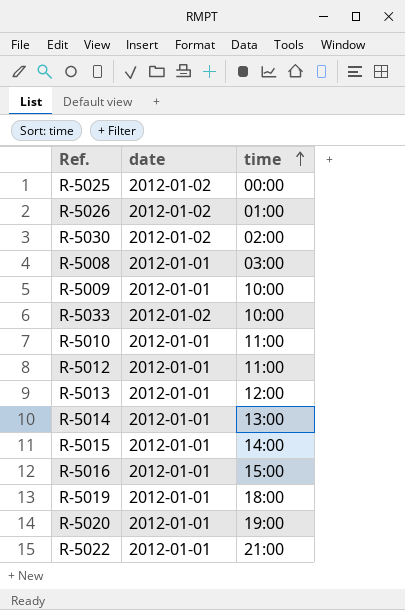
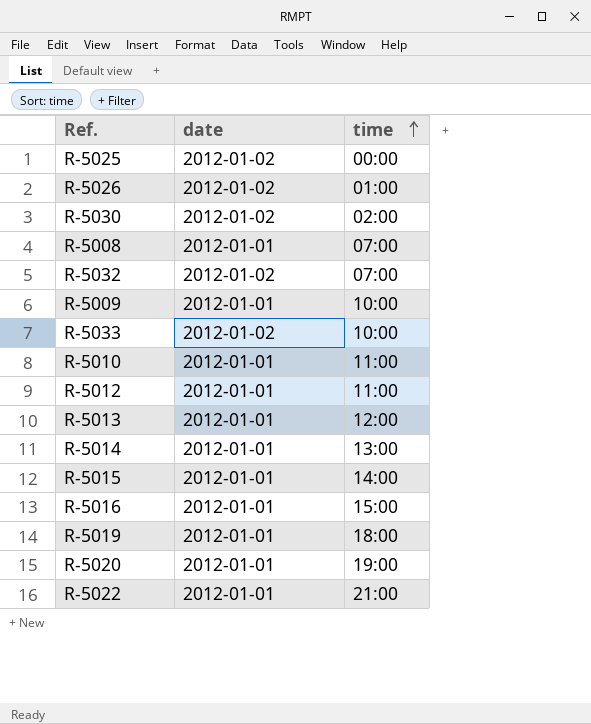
R-5008 | time: 03:00 -> 07:00
row R-5032: none -> 2012-01-02 | 07:00

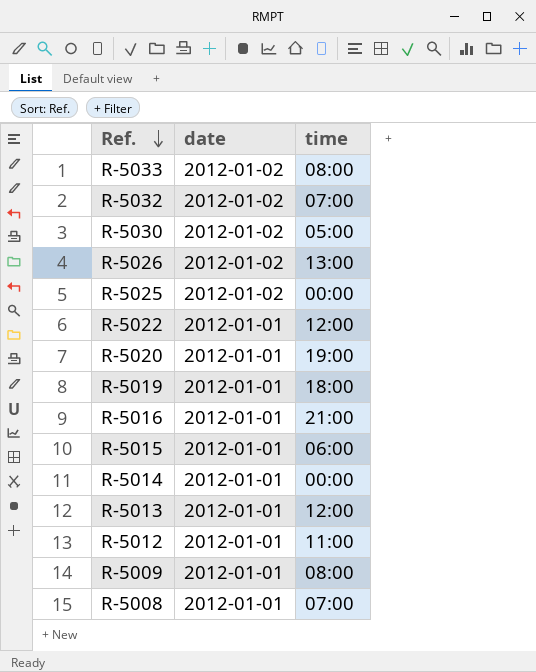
row order: time ascending -> Ref. descending
row R-5010: 2012-01-01 | 11:00 -> none
R-5033 | time: 10:00 -> 08:00
R-5030 | time: 02:00 -> 05:00
R-5026 | time: 01:00 -> 13:00
R-5022 | time: 21:00 -> 12:00
R-5016 | time: 15:00 -> 21:00
R-5015 | time: 14:00 -> 06:00
R-5014 | time: 13:00 -> 00:00
R-5009 | time: 10:00 -> 08:00

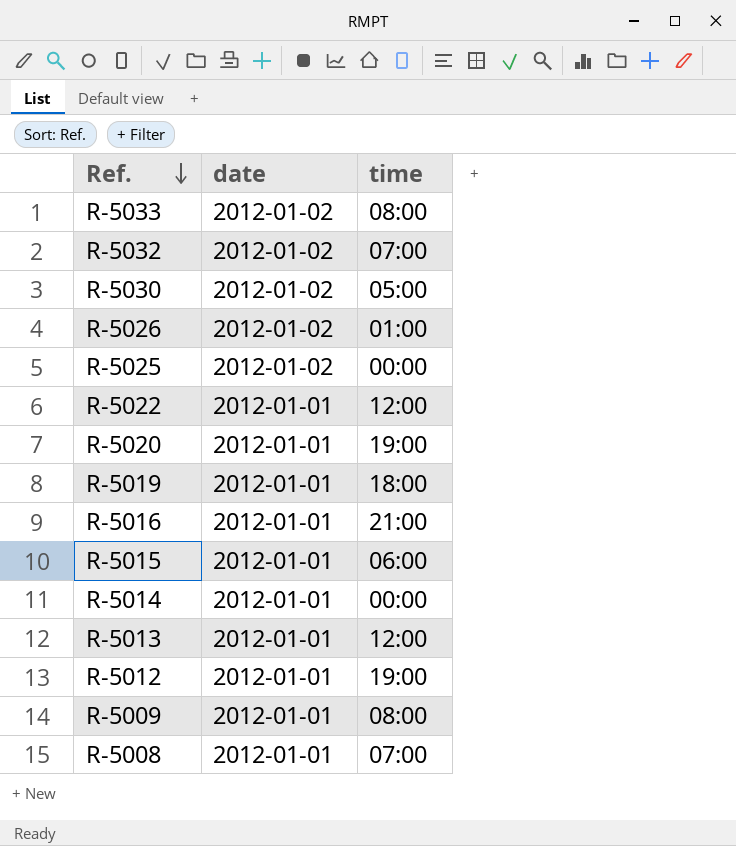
R-5026 | time: 13:00 -> 01:00
R-5012 | time: 11:00 -> 19:00

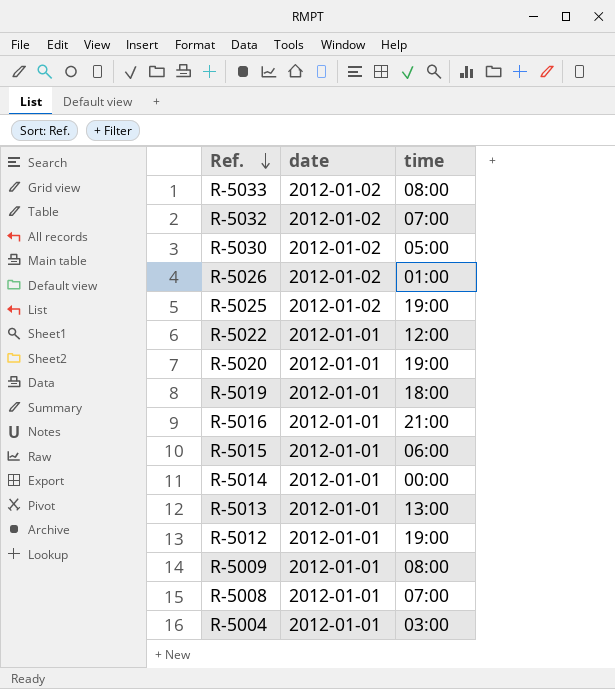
R-5025 | time: 00:00 -> 19:00
R-5013 | time: 12:00 -> 13:00
row R-5004: none -> 2012-01-01 | 03:00

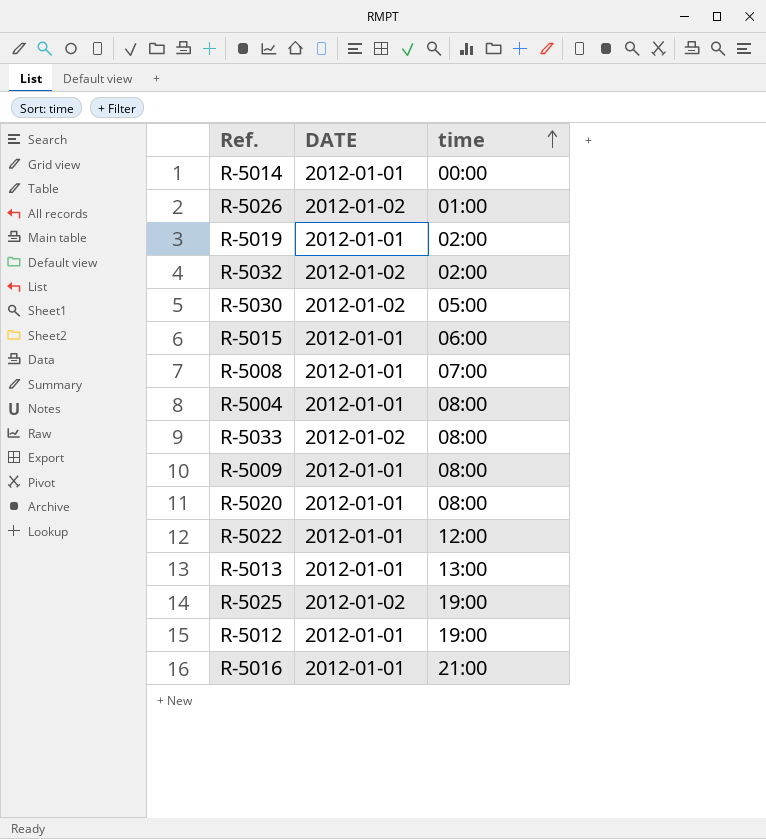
row order: Ref. descending -> time ascending
column name: date -> DATE
R-5019 | time: 18:00 -> 02:00
R-5032 | time: 07:00 -> 02:00
R-5004 | time: 03:00 -> 08:00
R-5020 | time: 19:00 -> 08:00

